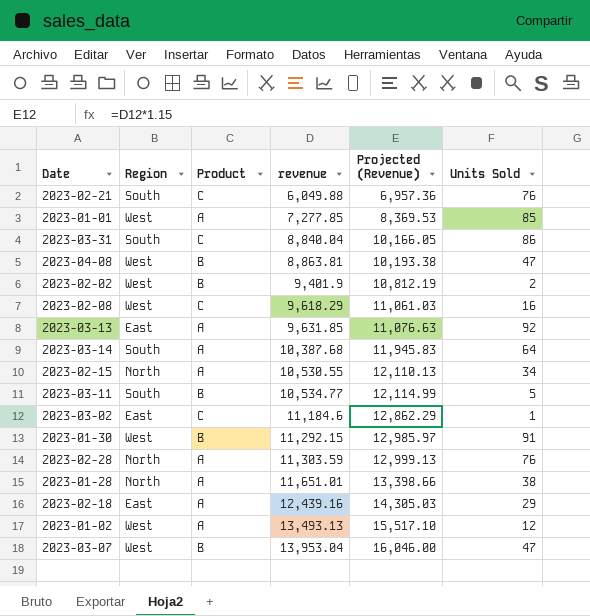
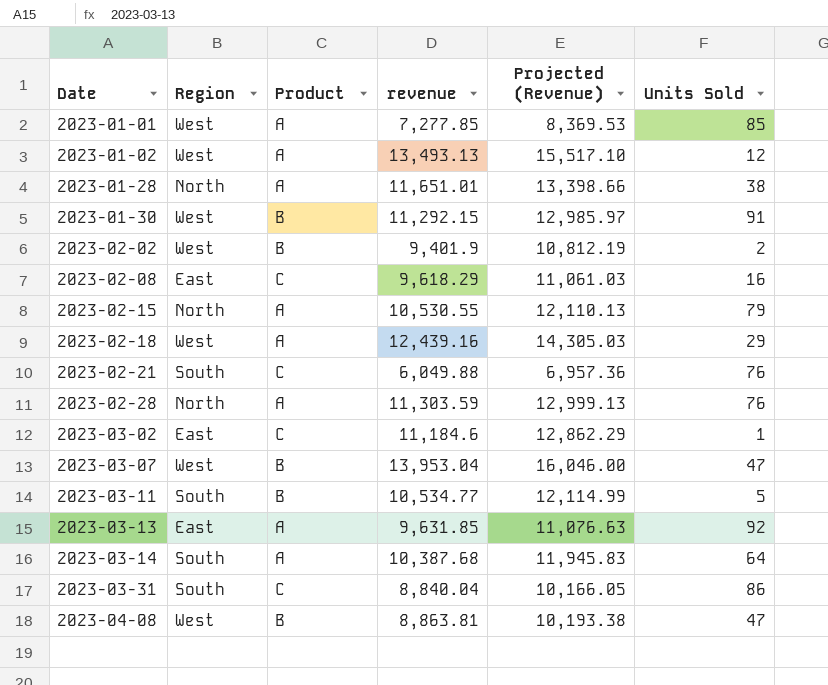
row order: revenue ascending -> Date ascending
2023-02-08 | Region: West -> East
2023-02-15 | Units Sold: 34 -> 79
2023-02-18 | Region: East -> West

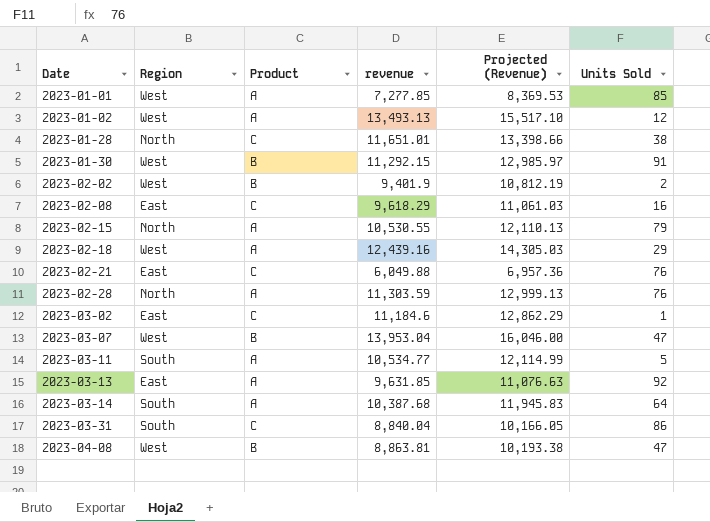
2023-01-28 | Product: A -> C
2023-02-21 | Region: South -> East
2023-03-11 | Product: B -> A

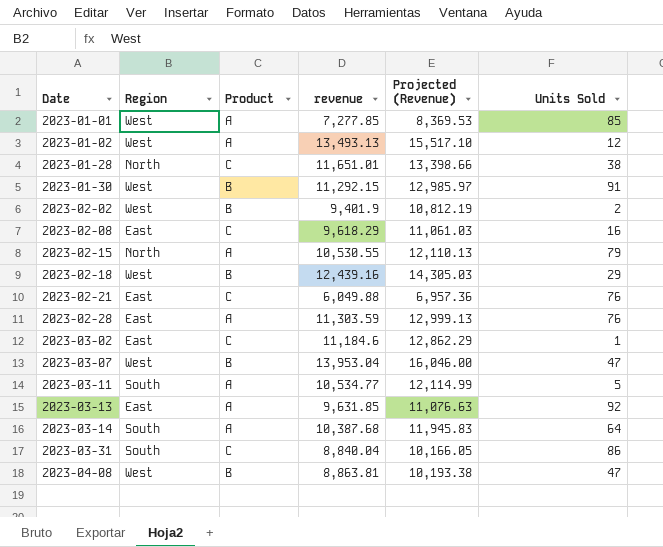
2023-02-18 | Product: A -> B
2023-02-28 | Region: North -> East

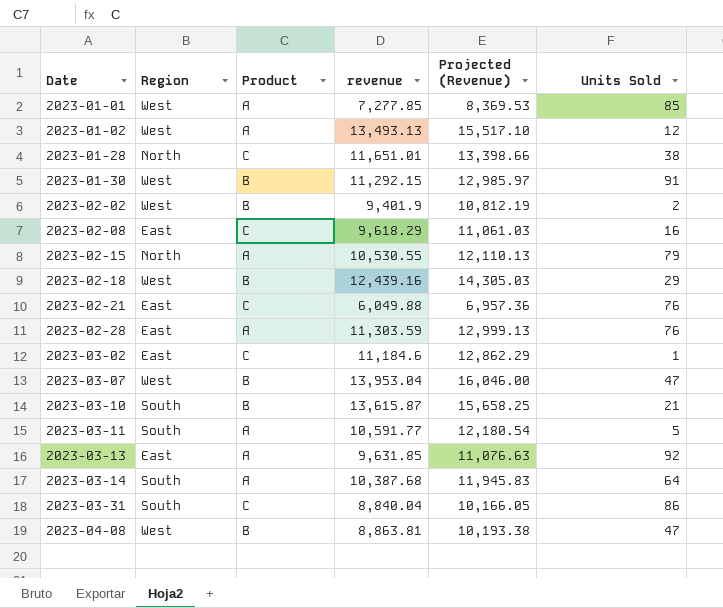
row 2023-03-10: none -> South | B | 13,615.87 | 15,658.25 | 21
2023-03-11 | revenue: 10,534.77 -> 10,591.77
2023-03-11 | Projected (Revenue): 12,114.99 -> 12,180.54

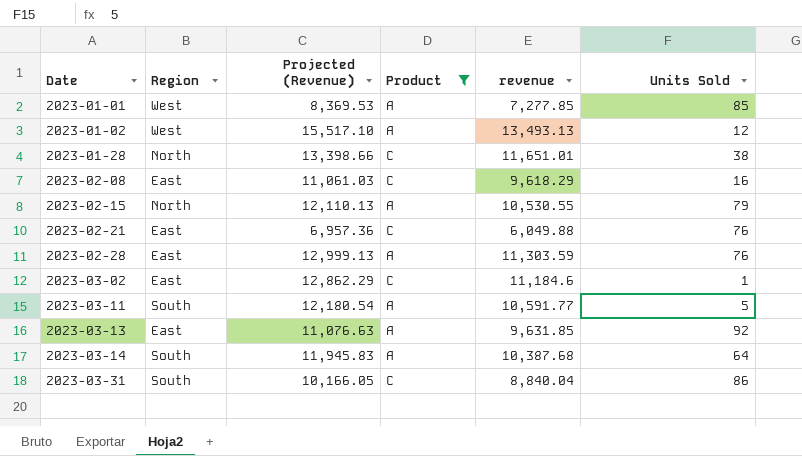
filter: none -> Product != B
column Projected (Revenue) | position: 5 -> 3

